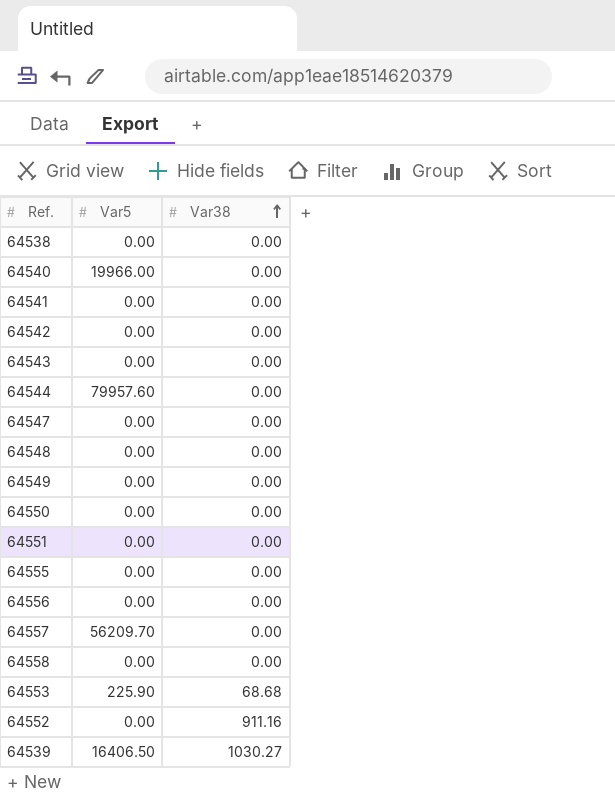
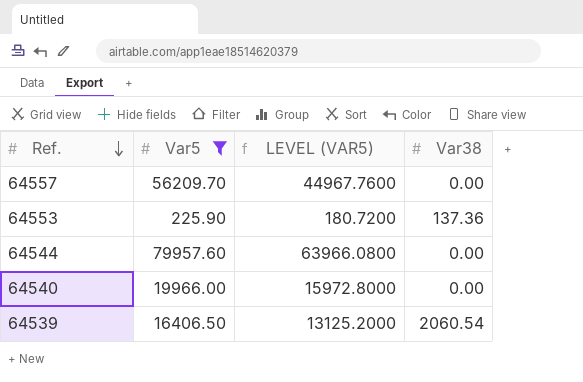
filter: none -> Var5 != 0.00
row order: Var38 ascending -> Ref. descending
column LEVEL (VAR5) | formula: none -> [Var5] * 0.8
64553 | Var38: 68.68 -> 137.36
64539 | Var38: 1030.27 -> 2060.54

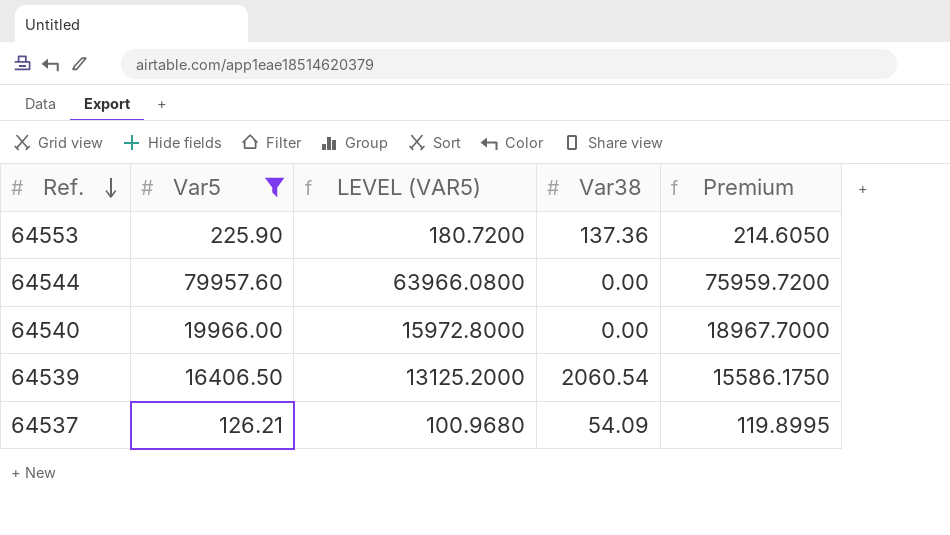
column Premium | formula: none -> [Var5] * 0.95
row 64557: 56209.70 | 44967.7600 | 0.00 -> none
row 64537: none -> 126.21 | 100.9680 | 54.09 | 119.8995

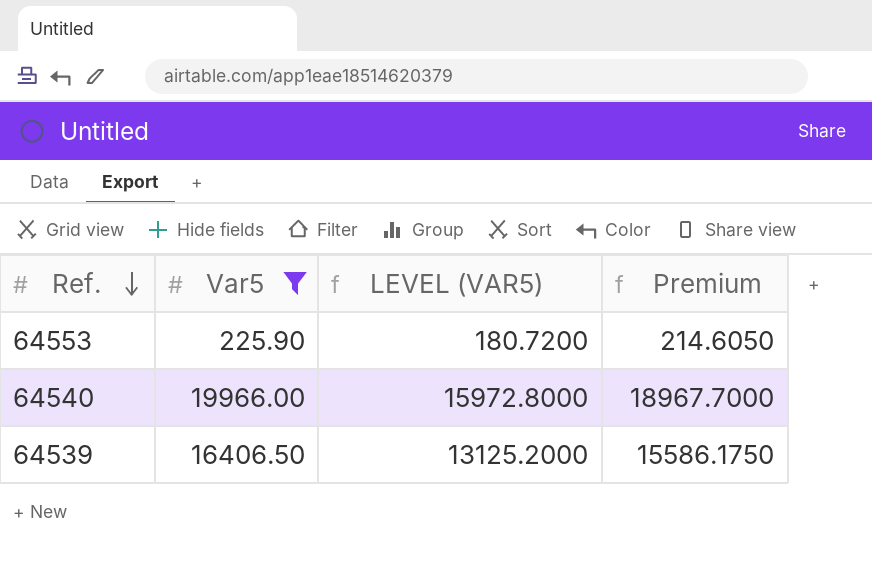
column Var38 | position: 4 -> none
row 64544: 79957.60 | 63966.0800 | 0.00 | 75959.7200 -> none
row 64537: 126.21 | 100.9680 | 54.09 | 119.8995 -> none

